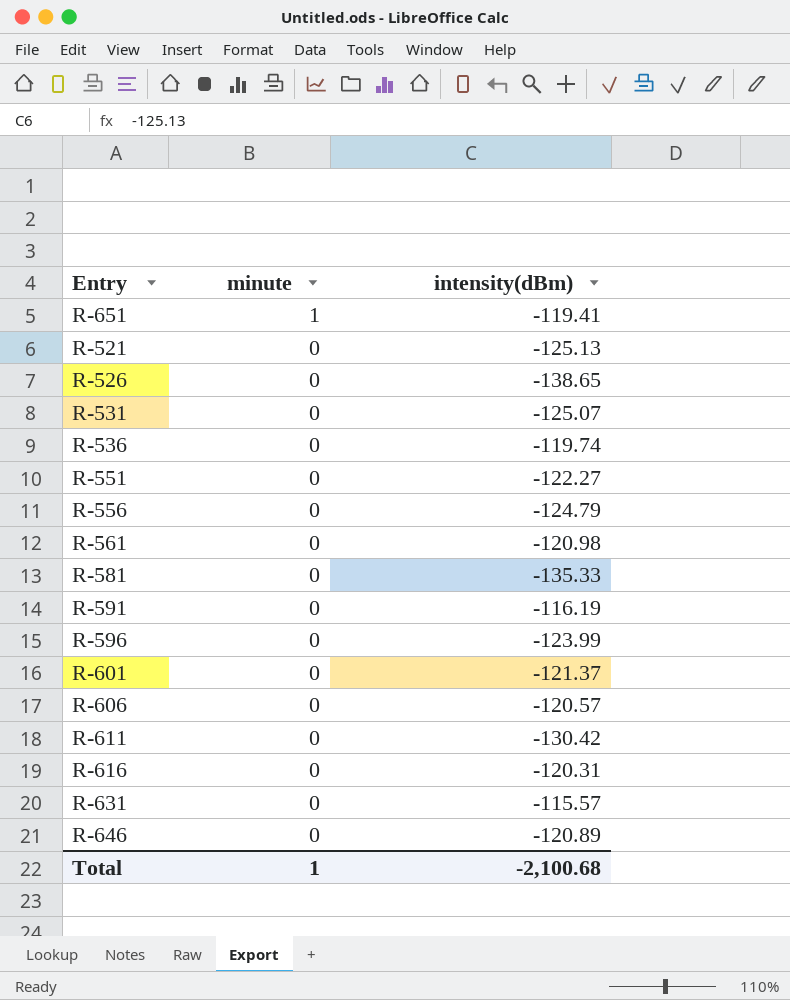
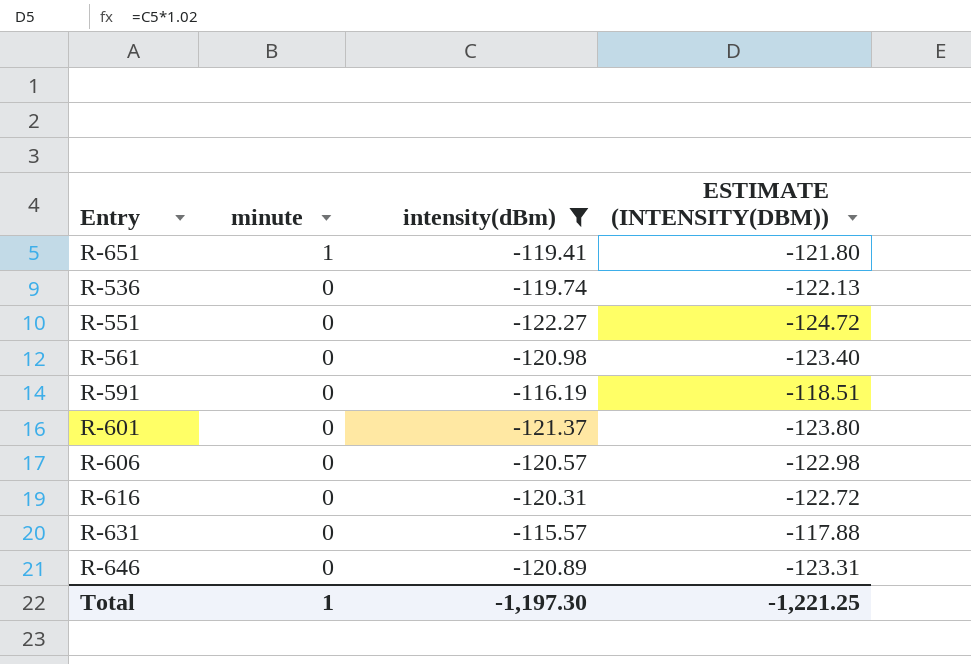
filter: none -> intensity(dBm) >= -122.27
column ESTIMATE (INTENSITY(DBM)) | formula: none -> [intensity(dBm)] * 1.02
Total | intensity(dBm): -2,100.68 -> -1,197.30

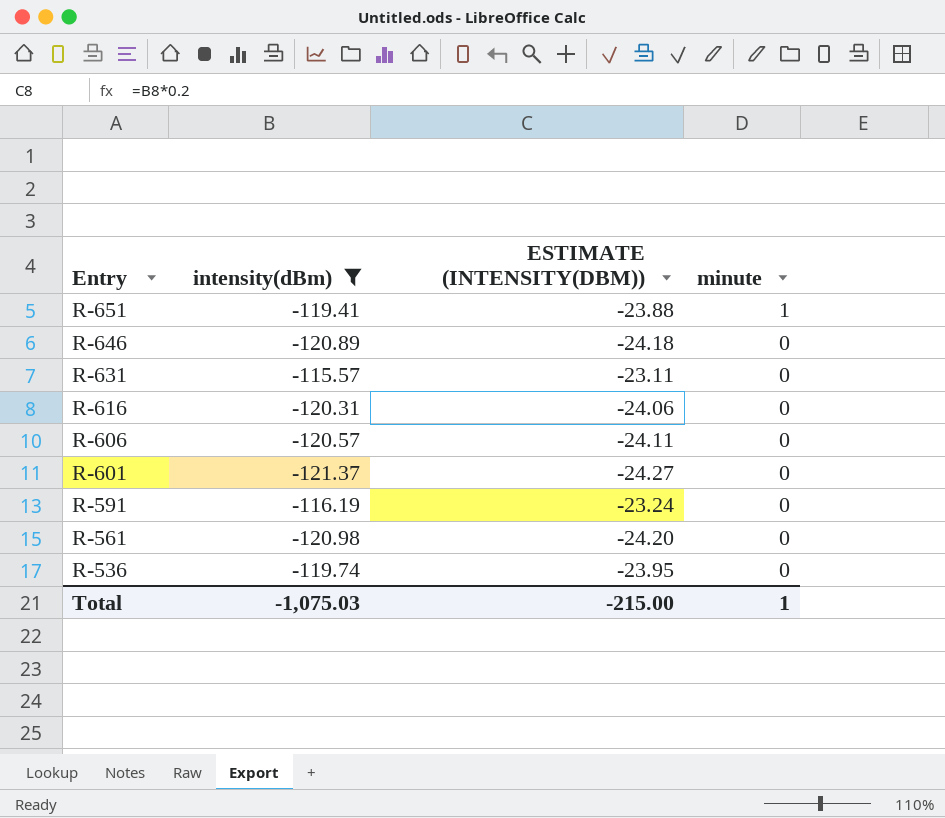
row order: minute descending -> Entry descending
column ESTIMATE (INTENSITY(DBM)) | formula: [intensity(dBm)] * 1.02 -> [intensity(dBm)] * 0.2
column minute | position: 2 -> 4
row R-551: 0 | -122.27 | -124.72 -> none
Total | intensity(dBm): -1,197.30 -> -1,075.03
Total | ESTIMATE (INTENSITY(DBM)): -1,221.25 -> -215.00

